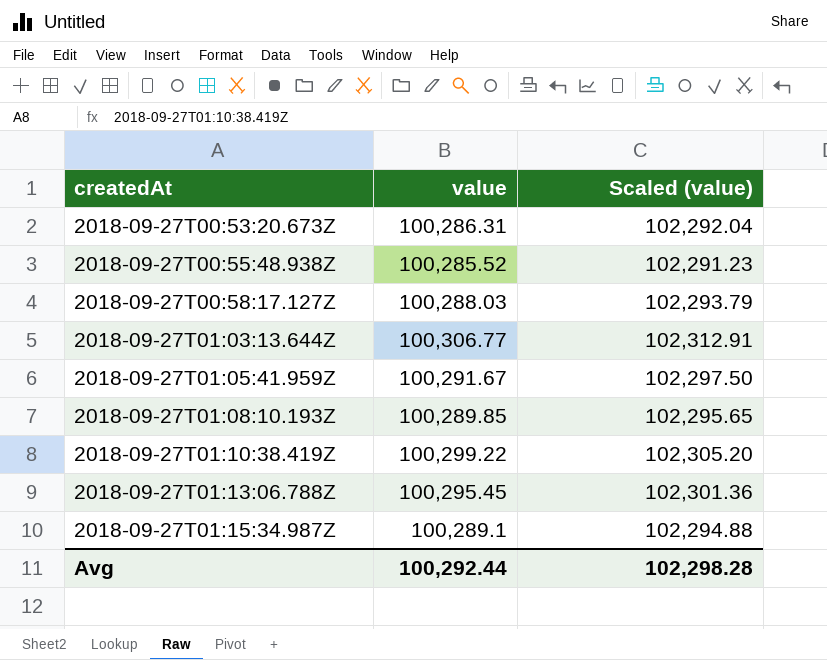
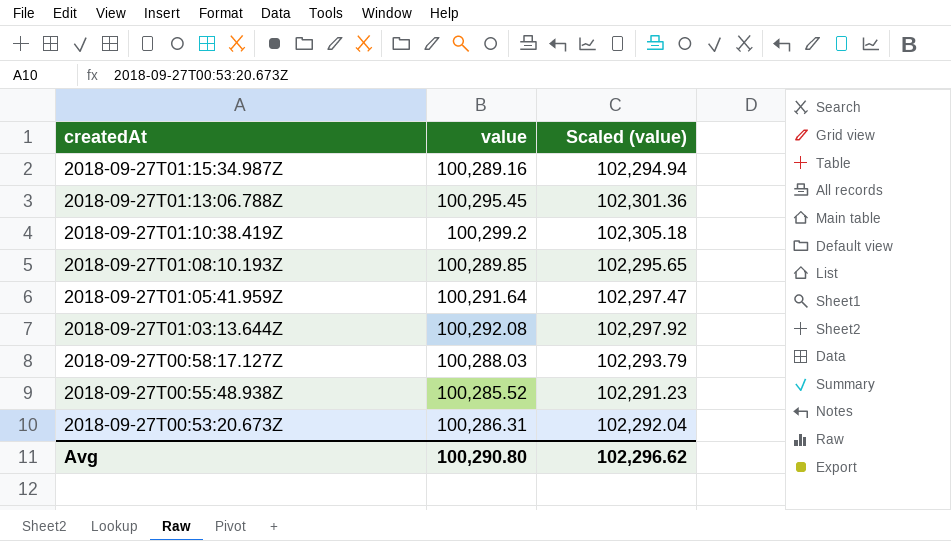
row order: createdAt ascending -> createdAt descending
2018-09-27T01:15:34.987Z | value: 100,289.1 -> 100,289.16
2018-09-27T01:15:34.987Z | Scaled (value): 102,294.88 -> 102,294.94
2018-09-27T01:10:38.419Z | value: 100,299.22 -> 100,299.2
2018-09-27T01:10:38.419Z | Scaled (value): 102,305.20 -> 102,305.18
2018-09-27T01:05:41.959Z | value: 100,291.67 -> 100,291.64
2018-09-27T01:05:41.959Z | Scaled (value): 102,297.50 -> 102,297.47
2018-09-27T01:03:13.644Z | value: 100,306.77 -> 100,292.08
2018-09-27T01:03:13.644Z | Scaled (value): 102,312.91 -> 102,297.92
Avg | value: 100,292.44 -> 100,290.80
Avg | Scaled (value): 102,298.28 -> 102,296.62

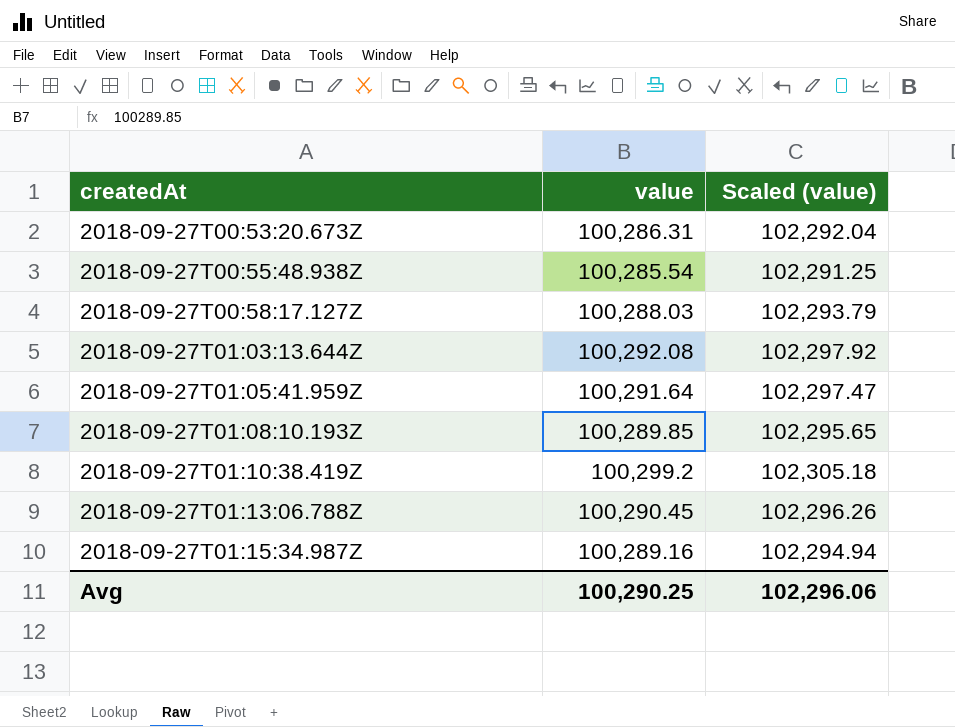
row order: createdAt descending -> createdAt ascending
2018-09-27T00:55:48.938Z | value: 100,285.52 -> 100,285.54
2018-09-27T00:55:48.938Z | Scaled (value): 102,291.23 -> 102,291.25
2018-09-27T01:13:06.788Z | value: 100,295.45 -> 100,290.45
2018-09-27T01:13:06.788Z | Scaled (value): 102,301.36 -> 102,296.26
Avg | value: 100,290.80 -> 100,290.25
Avg | Scaled (value): 102,296.62 -> 102,296.06

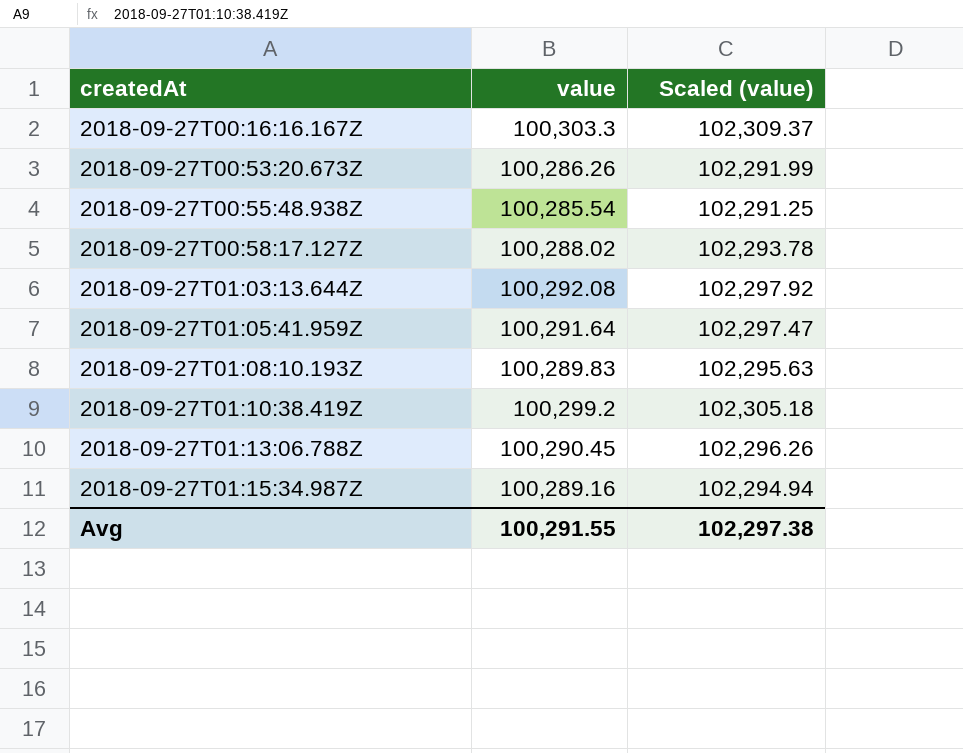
row 2018-09-27T00:16:16.167Z: none -> 100,303.3 | 102,309.37
2018-09-27T00:53:20.673Z | value: 100,286.31 -> 100,286.26
2018-09-27T00:53:20.673Z | Scaled (value): 102,292.04 -> 102,291.99
2018-09-27T00:58:17.127Z | value: 100,288.03 -> 100,288.02
2018-09-27T00:58:17.127Z | Scaled (value): 102,293.79 -> 102,293.78
2018-09-27T01:08:10.193Z | value: 100,289.85 -> 100,289.83
2018-09-27T01:08:10.193Z | Scaled (value): 102,295.65 -> 102,295.63
Avg | value: 100,290.25 -> 100,291.55
Avg | Scaled (value): 102,296.06 -> 102,297.38

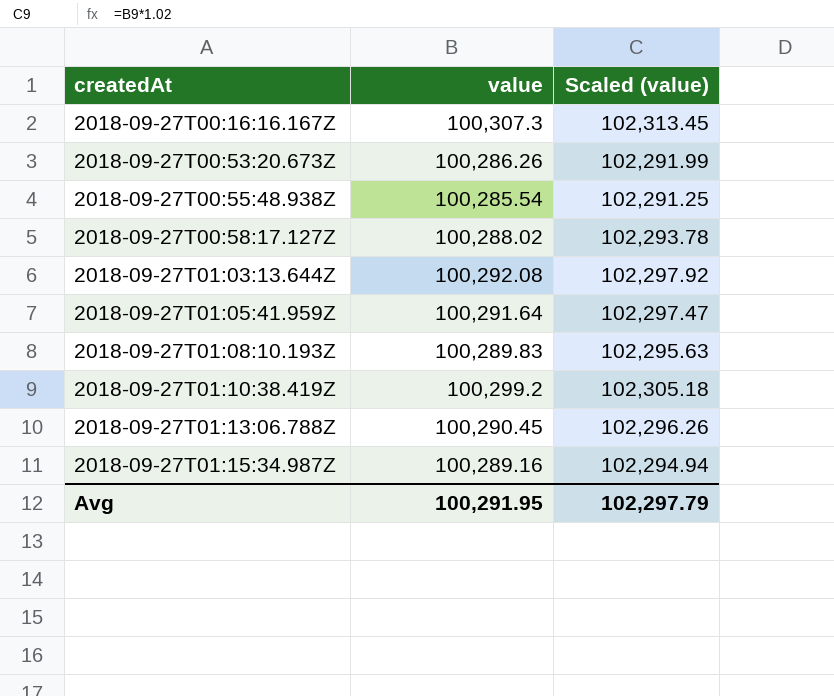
2018-09-27T00:16:16.167Z | value: 100,303.3 -> 100,307.3
2018-09-27T00:16:16.167Z | Scaled (value): 102,309.37 -> 102,313.45
Avg | value: 100,291.55 -> 100,291.95
Avg | Scaled (value): 102,297.38 -> 102,297.79

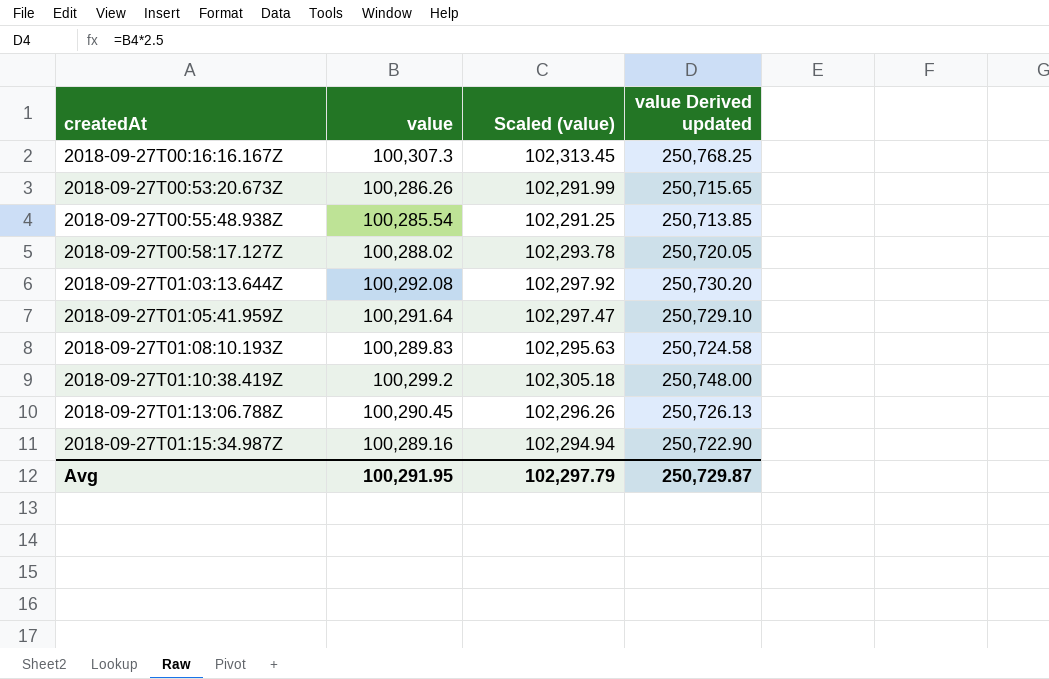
column value Derived updated | formula: none -> [value] * 2.5

